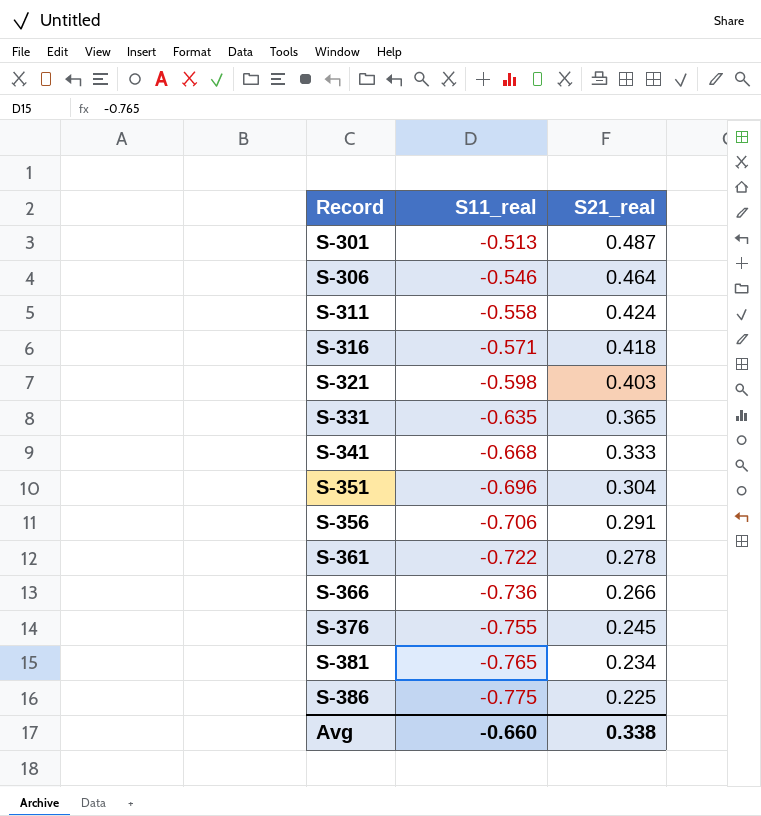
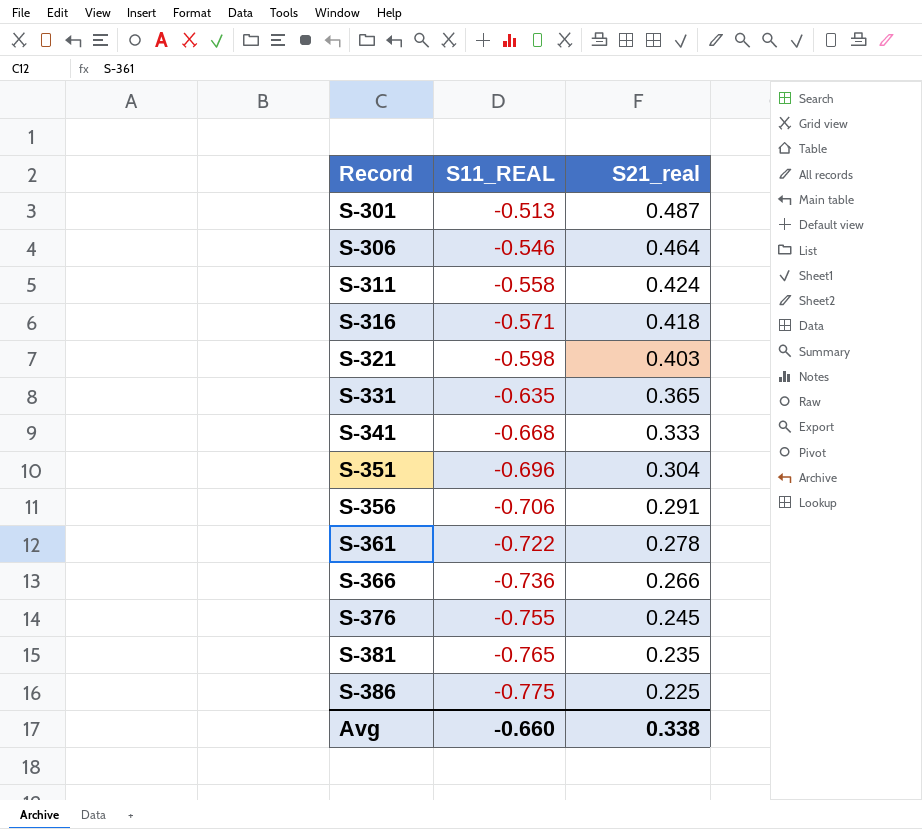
column name: S11_real -> S11_REAL
S-381 | S21_real: 0.234 -> 0.235

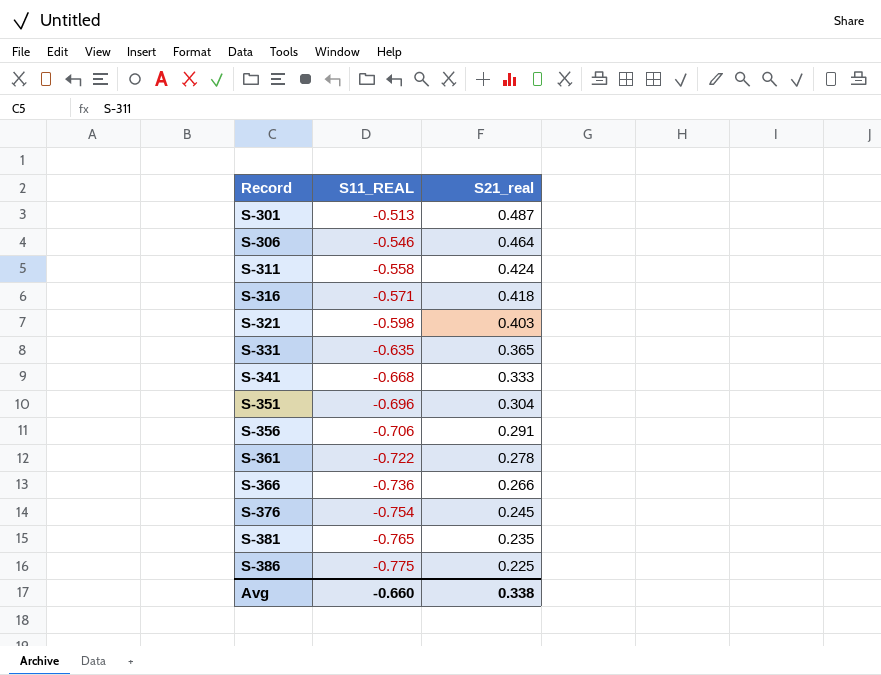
S-376 | S11_REAL: -0.755 -> -0.754

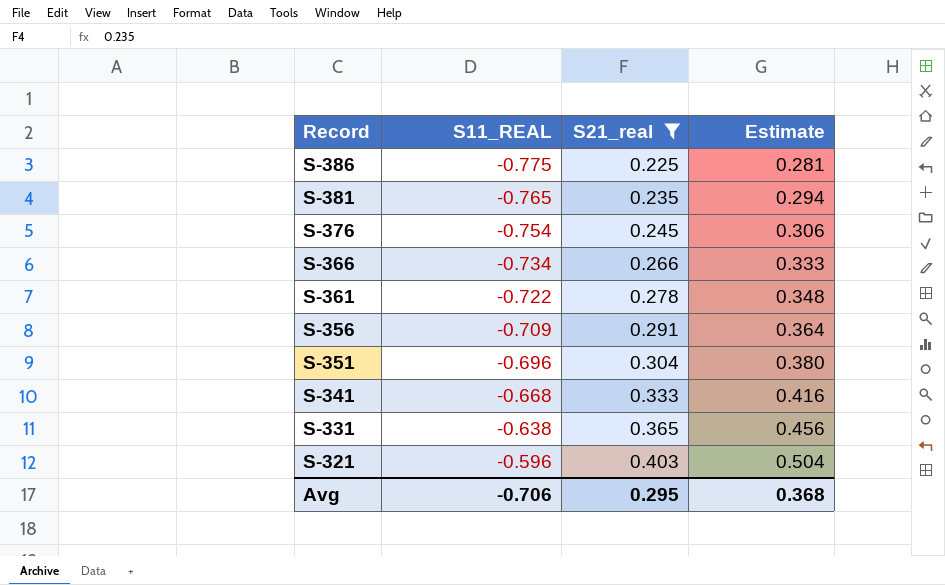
filter: none -> S21_real <= 0.403
row order: Record ascending -> Record descending
column Estimate | formula: none -> [S21_real] * 1.25
S-366 | S11_REAL: -0.736 -> -0.734
S-356 | S11_REAL: -0.706 -> -0.709
S-331 | S11_REAL: -0.635 -> -0.638
S-321 | S11_REAL: -0.598 -> -0.596
Avg | S11_REAL: -0.660 -> -0.706
Avg | S21_real: 0.338 -> 0.295

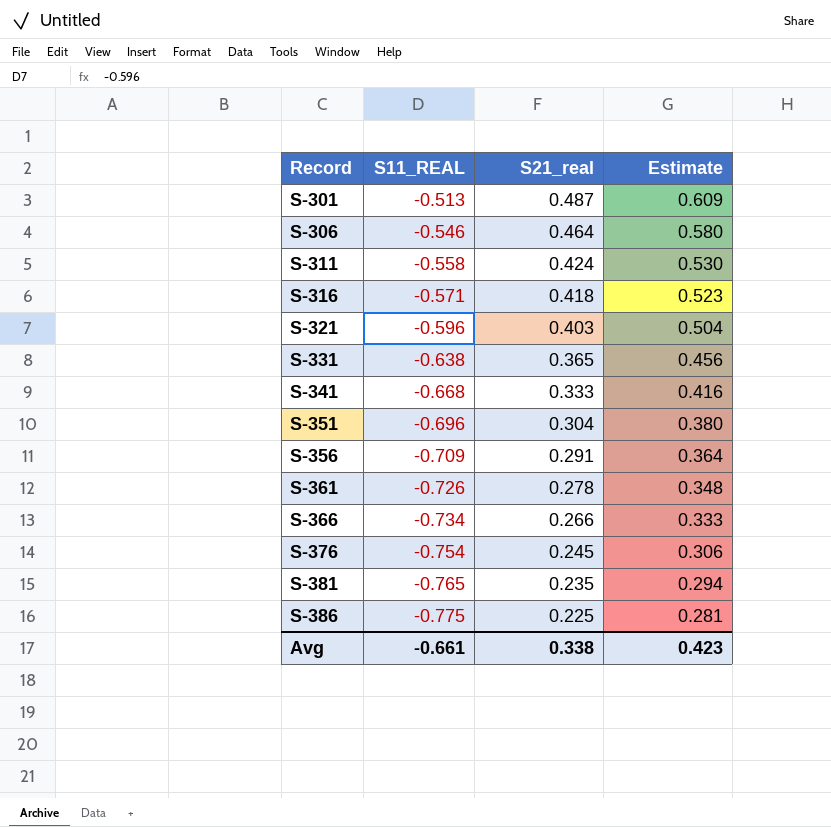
filter: S21_real <= 0.403 -> none
row order: Record descending -> Record ascending
S-361 | S11_REAL: -0.722 -> -0.726
Avg | S11_REAL: -0.706 -> -0.661
Avg | S21_real: 0.295 -> 0.338
Avg | Estimate: 0.368 -> 0.423

